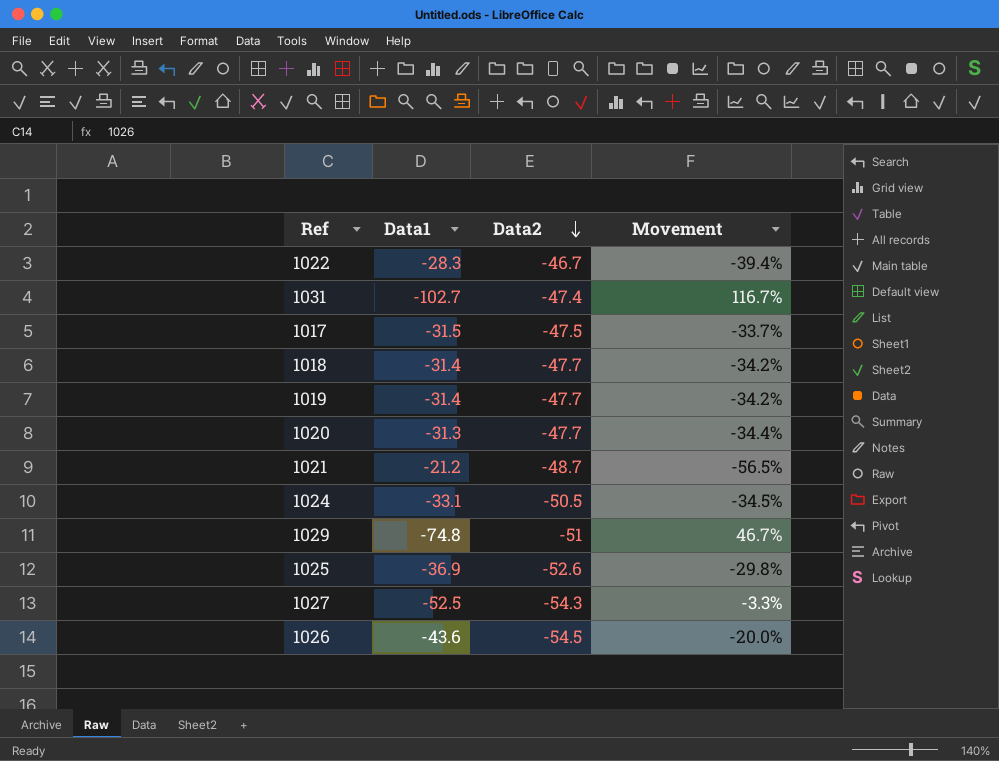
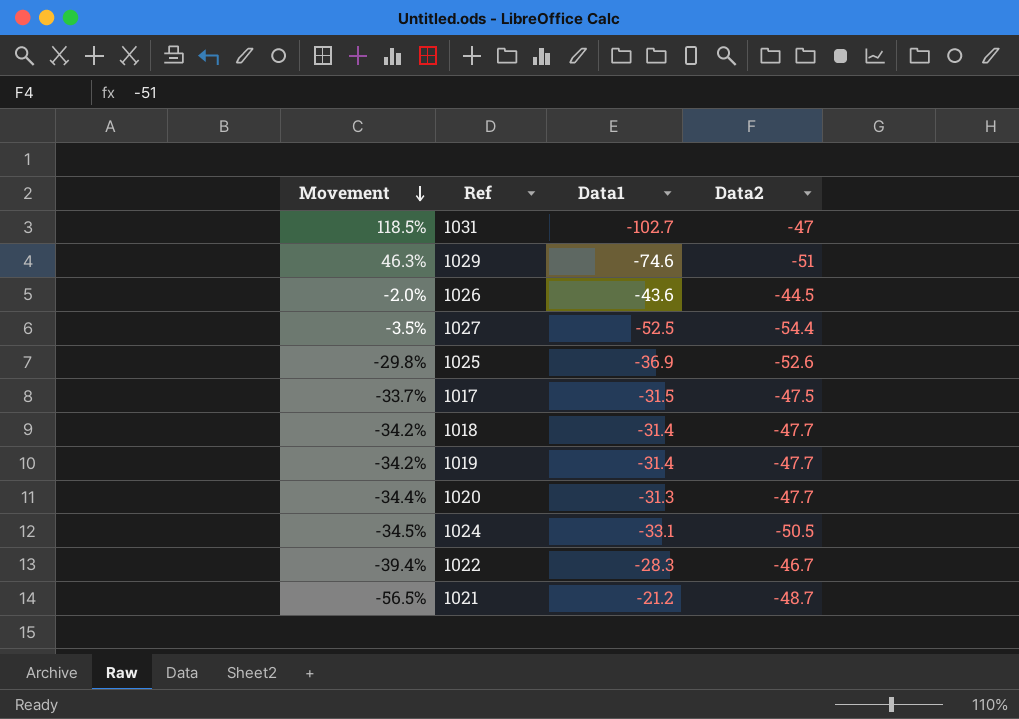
row order: Data2 descending -> Movement descending
column Movement | position: 4 -> 1
1031 | Movement: 116.7% -> 118.5%
1031 | Data2: -47.4 -> -47
1029 | Movement: 46.7% -> 46.3%
1029 | Data1: -74.8 -> -74.6
1026 | Movement: -20.0% -> -2.0%
1026 | Data2: -54.5 -> -44.5
1027 | Movement: -3.3% -> -3.5%
1027 | Data2: -54.3 -> -54.4

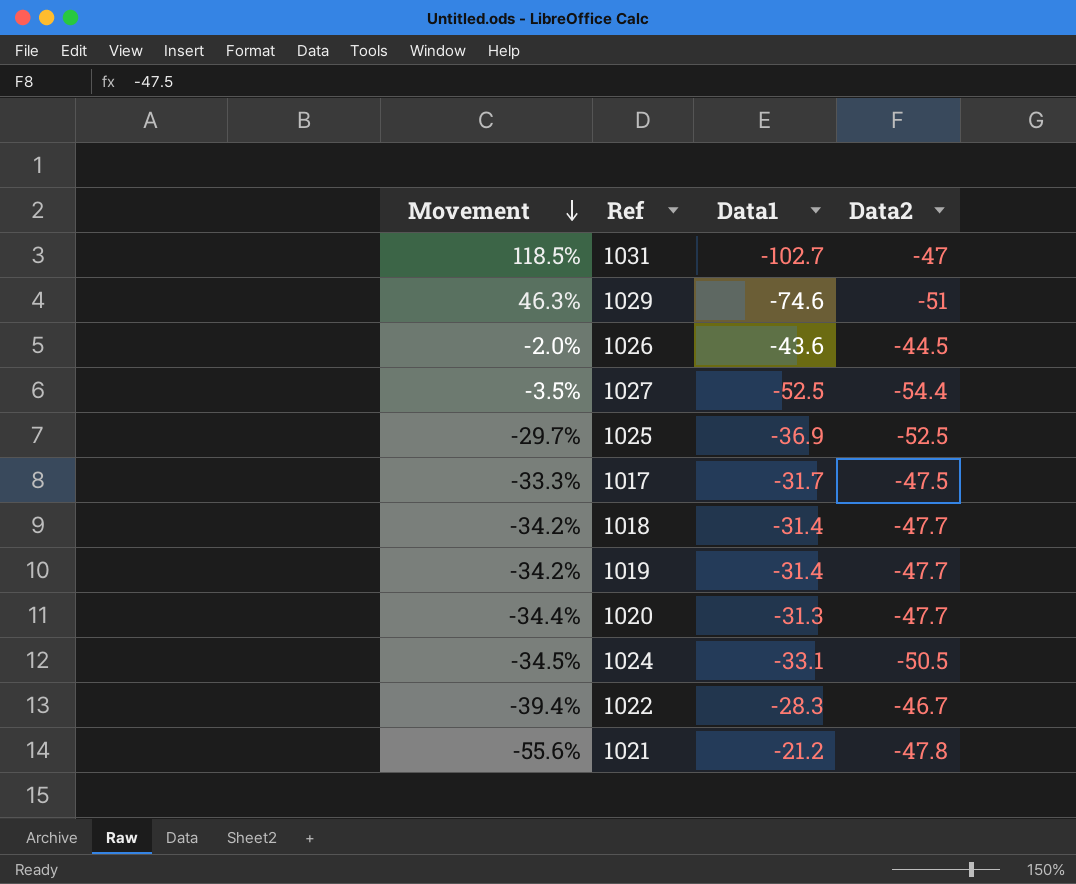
1025 | Movement: -29.8% -> -29.7%
1025 | Data2: -52.6 -> -52.5
1017 | Movement: -33.7% -> -33.3%
1017 | Data1: -31.5 -> -31.7
1021 | Movement: -56.5% -> -55.6%
1021 | Data2: -48.7 -> -47.8

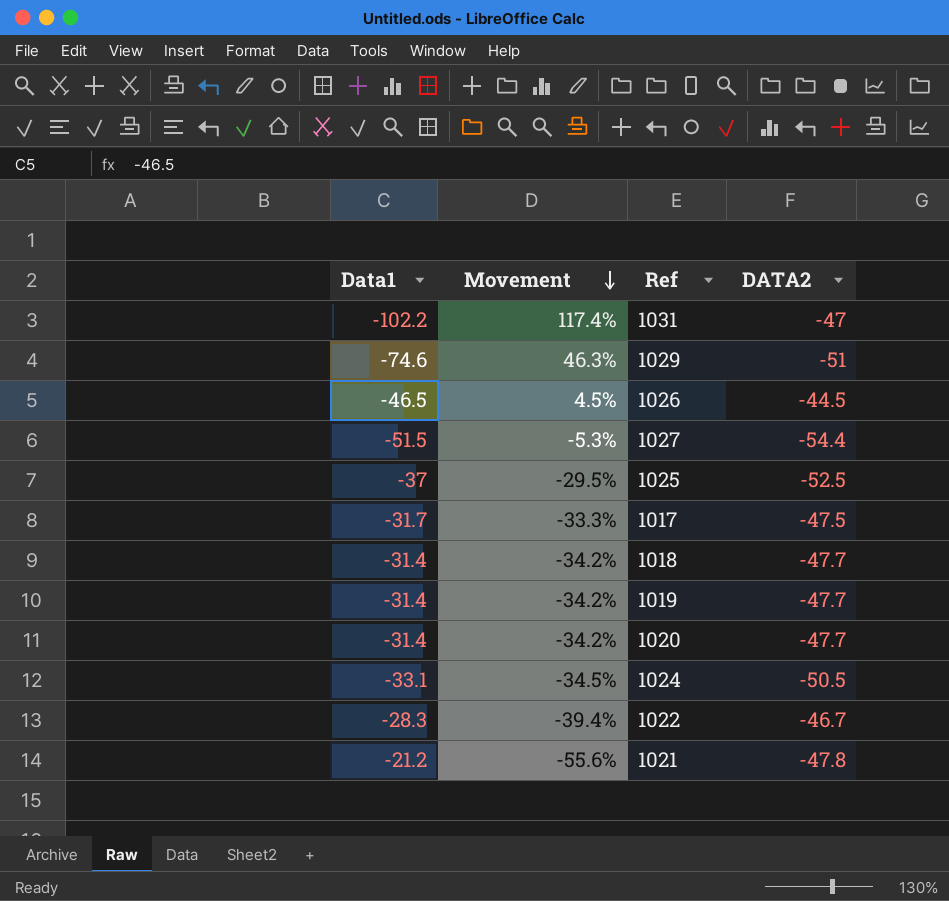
column Data1 | position: 3 -> 1
column name: Data2 -> DATA2
1031 | Data1: -102.7 -> -102.2
1031 | Movement: 118.5% -> 117.4%
1026 | Data1: -43.6 -> -46.5
1026 | Movement: -2.0% -> 4.5%
1027 | Data1: -52.5 -> -51.5
1027 | Movement: -3.5% -> -5.3%
1025 | Data1: -36.9 -> -37
1025 | Movement: -29.7% -> -29.5%
1020 | Data1: -31.3 -> -31.4
1020 | Movement: -34.4% -> -34.2%

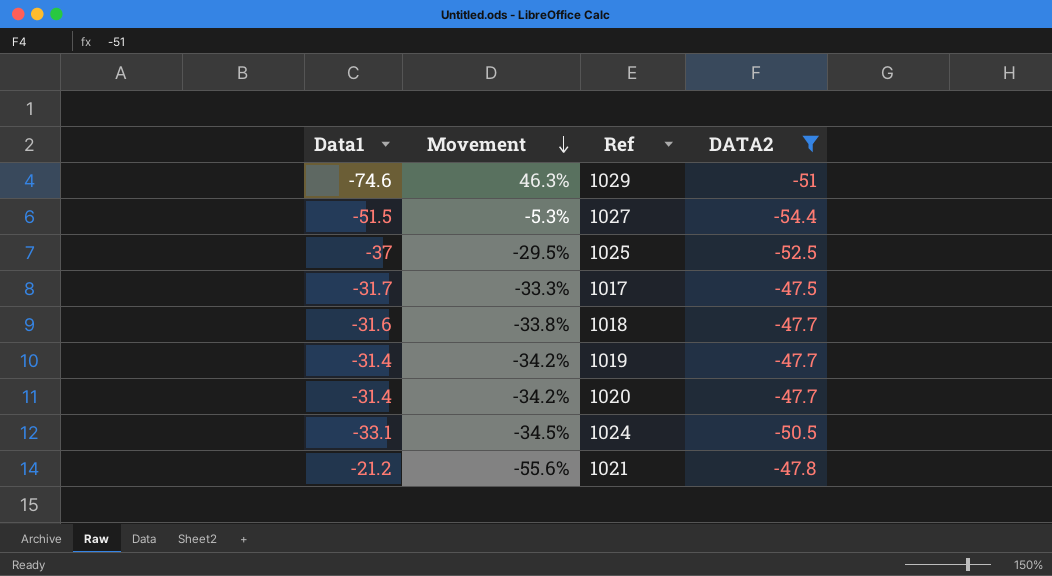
filter: none -> DATA2 <= -47.5
1018 | Data1: -31.4 -> -31.6
1018 | Movement: -34.2% -> -33.8%

